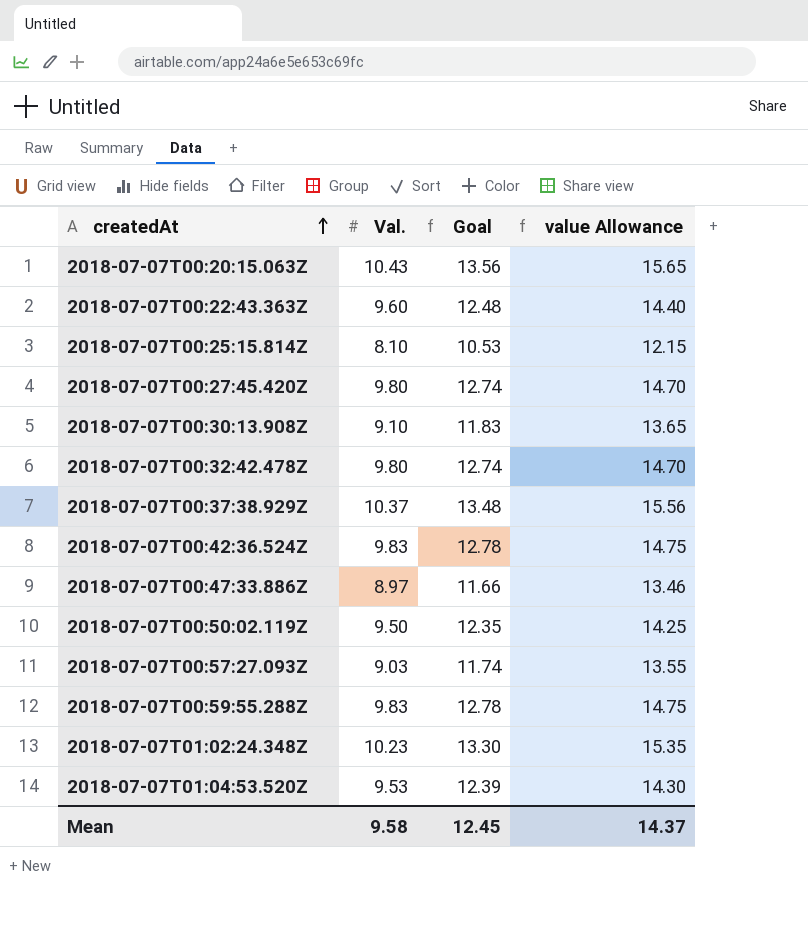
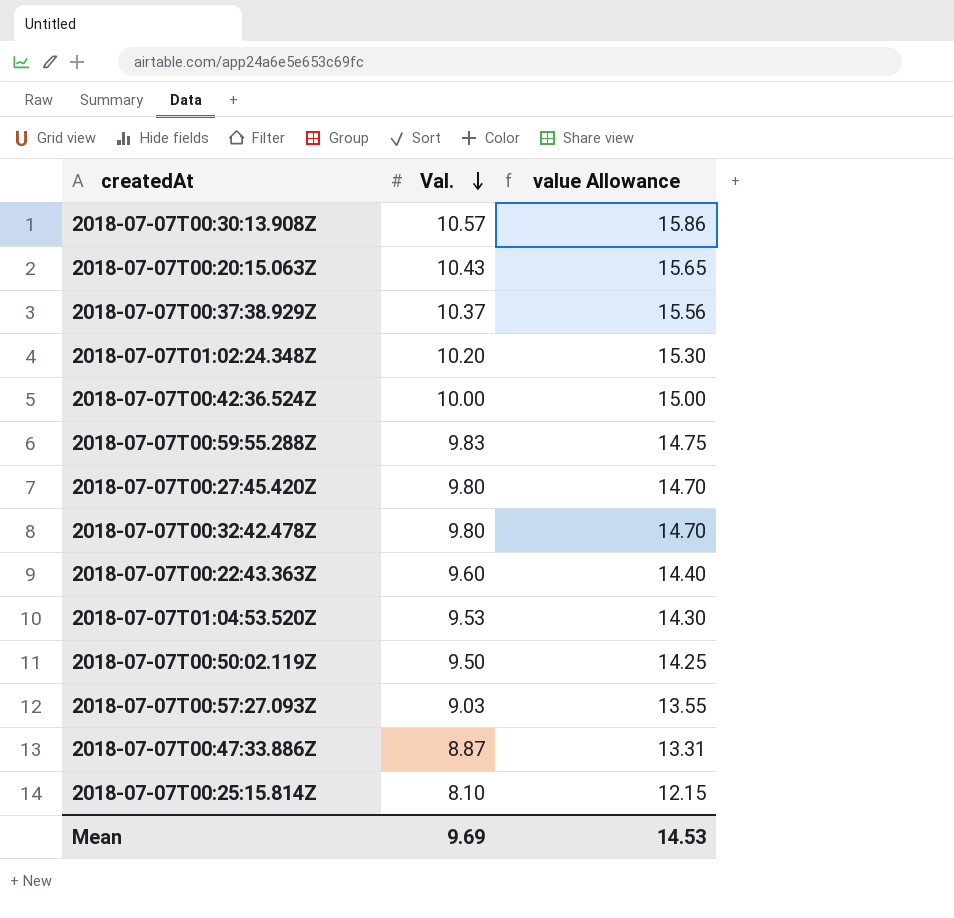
row order: createdAt ascending -> Val. descending
column Goal | formula: [Val.] * 1.3 -> none
2018-07-07T00:30:13.908Z | Val.: 9.10 -> 10.57
2018-07-07T00:30:13.908Z | value Allowance: 13.65 -> 15.86
2018-07-07T01:02:24.348Z | Val.: 10.23 -> 10.20
2018-07-07T01:02:24.348Z | value Allowance: 15.35 -> 15.30
2018-07-07T00:42:36.524Z | Val.: 9.83 -> 10.00
2018-07-07T00:42:36.524Z | value Allowance: 14.75 -> 15.00
2018-07-07T00:47:33.886Z | Val.: 8.97 -> 8.87
2018-07-07T00:47:33.886Z | value Allowance: 13.46 -> 13.31
Mean | Val.: 9.58 -> 9.69
Mean | value Allowance: 14.37 -> 14.53

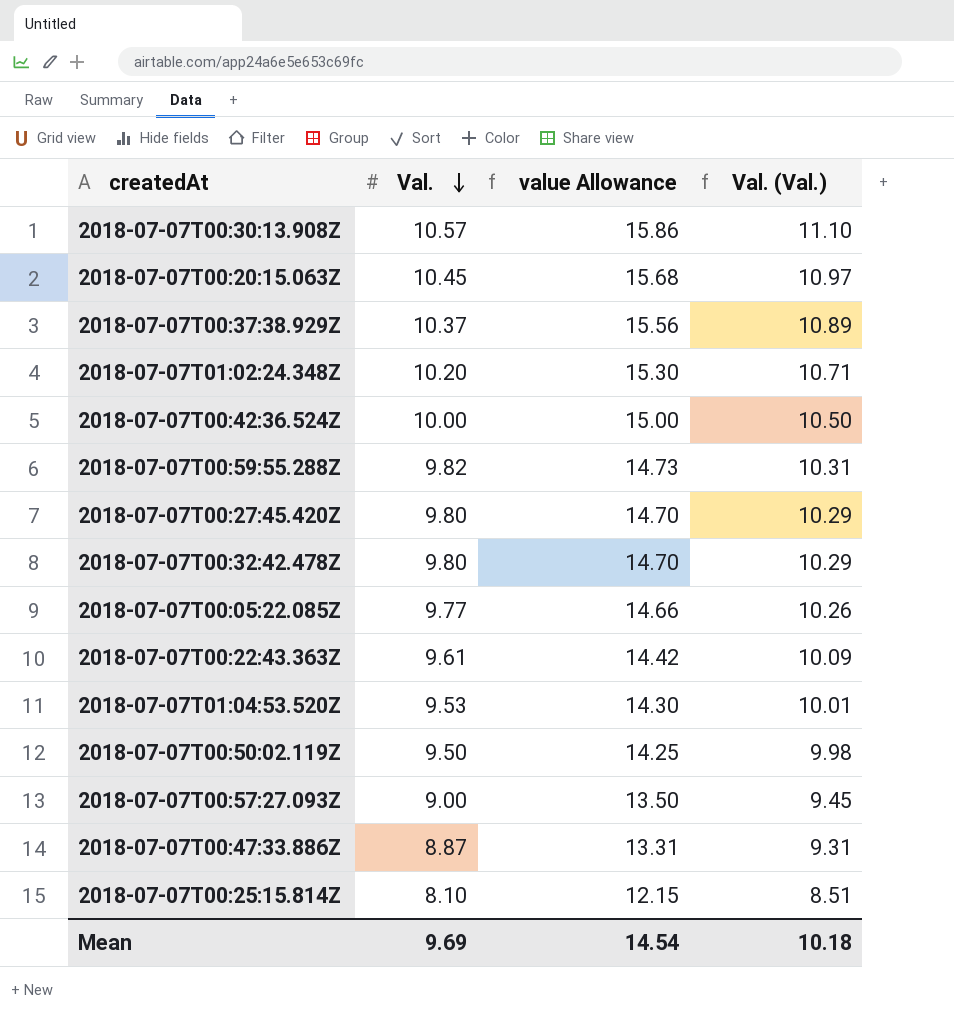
column Val. (Val.) | formula: none -> [Val.] * 1.05
2018-07-07T00:20:15.063Z | Val.: 10.43 -> 10.45
2018-07-07T00:20:15.063Z | value Allowance: 15.65 -> 15.68
2018-07-07T00:59:55.288Z | Val.: 9.83 -> 9.82
2018-07-07T00:59:55.288Z | value Allowance: 14.75 -> 14.73
row 2018-07-07T00:05:22.085Z: none -> 9.77 | 14.66 | 10.26
2018-07-07T00:22:43.363Z | Val.: 9.60 -> 9.61
2018-07-07T00:22:43.363Z | value Allowance: 14.40 -> 14.42
2018-07-07T00:57:27.093Z | Val.: 9.03 -> 9.00
2018-07-07T00:57:27.093Z | value Allowance: 13.55 -> 13.50
Mean | value Allowance: 14.53 -> 14.54

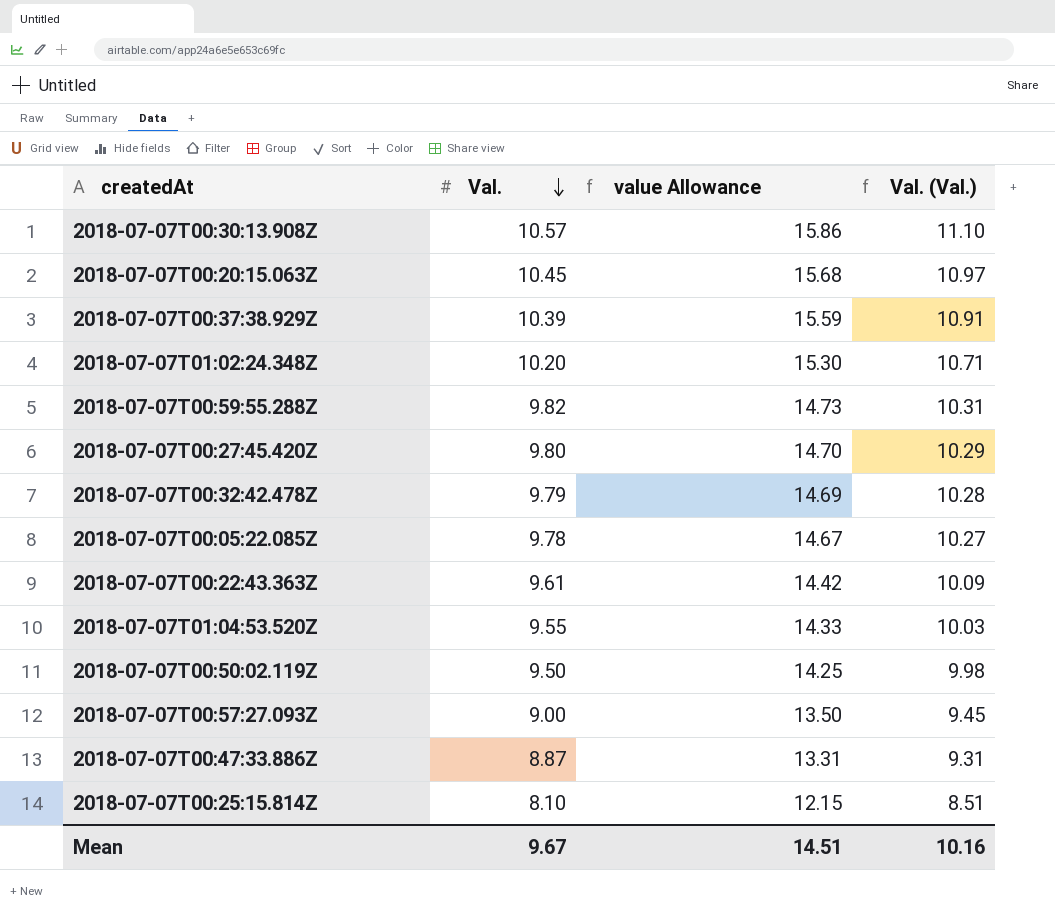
row 2018-07-07T00:42:36.524Z: 10.00 | 15.00 | 10.50 -> none
2018-07-07T00:37:38.929Z | Val.: 10.37 -> 10.39
2018-07-07T00:37:38.929Z | value Allowance: 15.56 -> 15.59
2018-07-07T00:37:38.929Z | Val. (Val.): 10.89 -> 10.91
2018-07-07T00:32:42.478Z | Val.: 9.80 -> 9.79
2018-07-07T00:32:42.478Z | value Allowance: 14.70 -> 14.69
2018-07-07T00:32:42.478Z | Val. (Val.): 10.29 -> 10.28
2018-07-07T00:05:22.085Z | Val.: 9.77 -> 9.78
2018-07-07T00:05:22.085Z | value Allowance: 14.66 -> 14.67
2018-07-07T00:05:22.085Z | Val. (Val.): 10.26 -> 10.27
2018-07-07T01:04:53.520Z | Val.: 9.53 -> 9.55
2018-07-07T01:04:53.520Z | value Allowance: 14.30 -> 14.33
2018-07-07T01:04:53.520Z | Val. (Val.): 10.01 -> 10.03
Mean | Val.: 9.69 -> 9.67
Mean | value Allowance: 14.54 -> 14.51
Mean | Val. (Val.): 10.18 -> 10.16

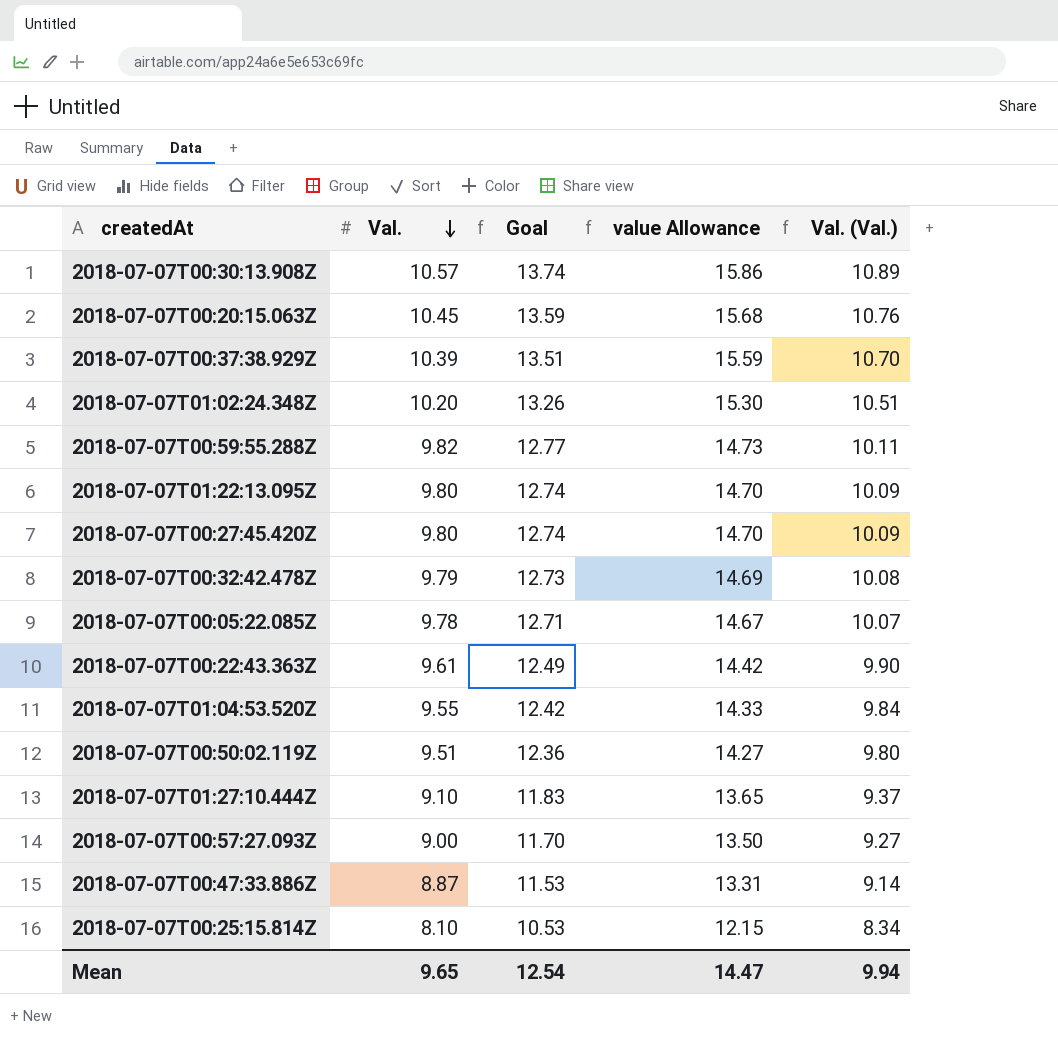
column Goal | formula: none -> [Val.] * 1.3
column Val. (Val.) | formula: [Val.] * 1.05 -> [Val.] * 1.03
row 2018-07-07T01:22:13.095Z: none -> 9.80 | 12.74 | 14.70 | 10.09
2018-07-07T00:50:02.119Z | Val.: 9.50 -> 9.51
2018-07-07T00:50:02.119Z | value Allowance: 14.25 -> 14.27
row 2018-07-07T01:27:10.444Z: none -> 9.10 | 11.83 | 13.65 | 9.37
Mean | Val.: 9.67 -> 9.65
Mean | value Allowance: 14.51 -> 14.47
Mean | Val. (Val.): 10.16 -> 9.94

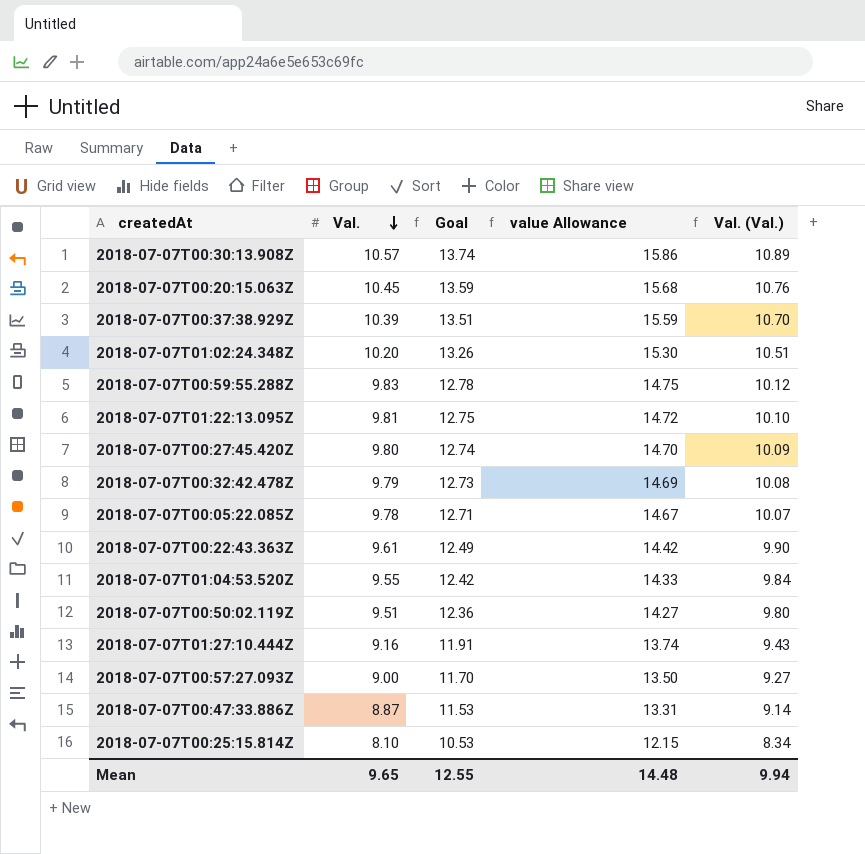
2018-07-07T00:59:55.288Z | Val.: 9.82 -> 9.83
2018-07-07T00:59:55.288Z | Goal: 12.77 -> 12.78
2018-07-07T00:59:55.288Z | value Allowance: 14.73 -> 14.75
2018-07-07T00:59:55.288Z | Val. (Val.): 10.11 -> 10.12
2018-07-07T01:22:13.095Z | Val.: 9.80 -> 9.81
2018-07-07T01:22:13.095Z | Goal: 12.74 -> 12.75
2018-07-07T01:22:13.095Z | value Allowance: 14.70 -> 14.72
2018-07-07T01:22:13.095Z | Val. (Val.): 10.09 -> 10.10
2018-07-07T01:27:10.444Z | Val.: 9.10 -> 9.16
2018-07-07T01:27:10.444Z | Goal: 11.83 -> 11.91
2018-07-07T01:27:10.444Z | value Allowance: 13.65 -> 13.74
2018-07-07T01:27:10.444Z | Val. (Val.): 9.37 -> 9.43
Mean | Goal: 12.54 -> 12.55
Mean | value Allowance: 14.47 -> 14.48

